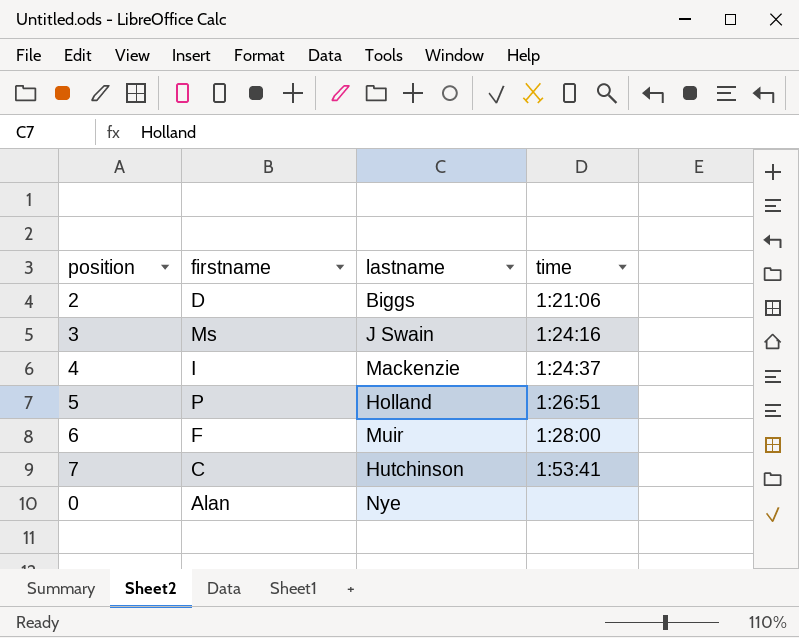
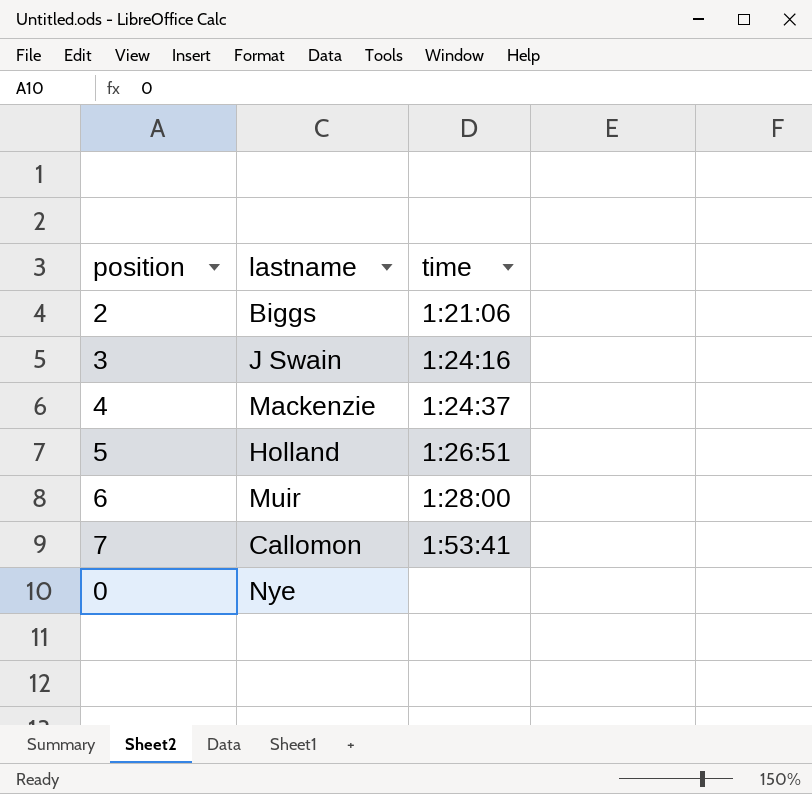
column firstname | position: 2 -> none
7 | lastname: Hutchinson -> Callomon

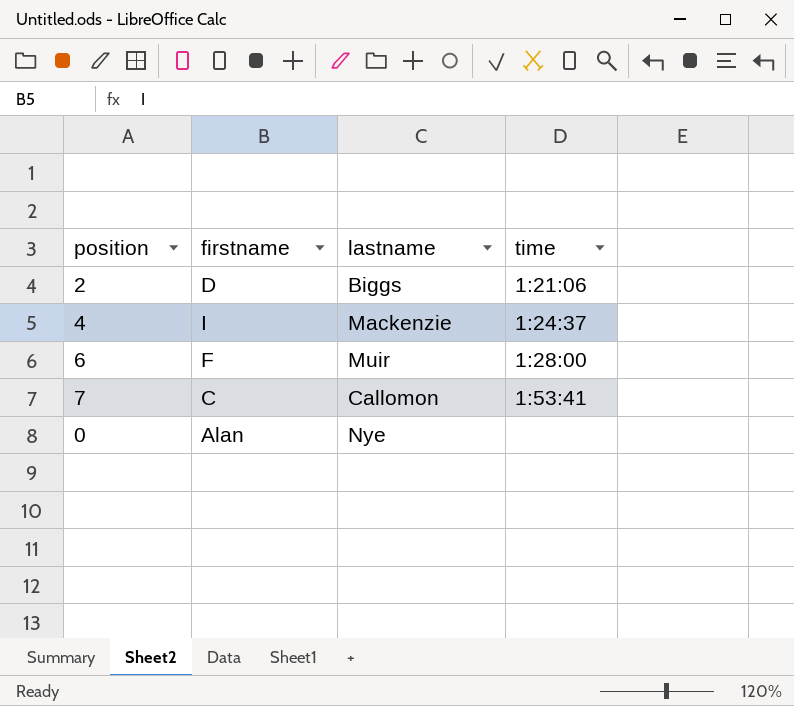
column firstname | position: none -> 2
row 3: J Swain | 1:24:16 -> none
row 5: Holland | 1:26:51 -> none

